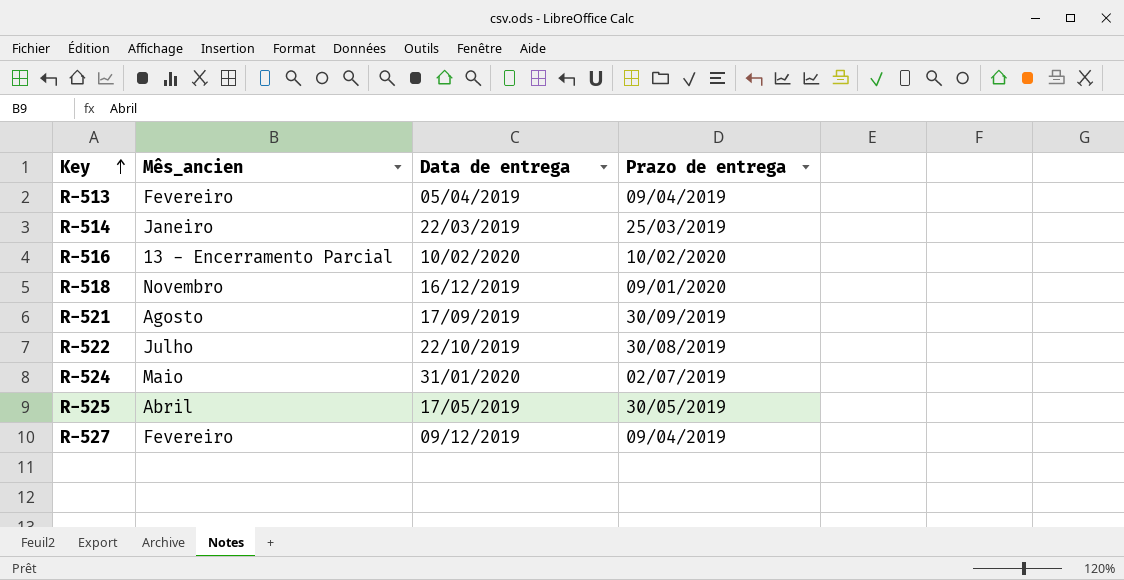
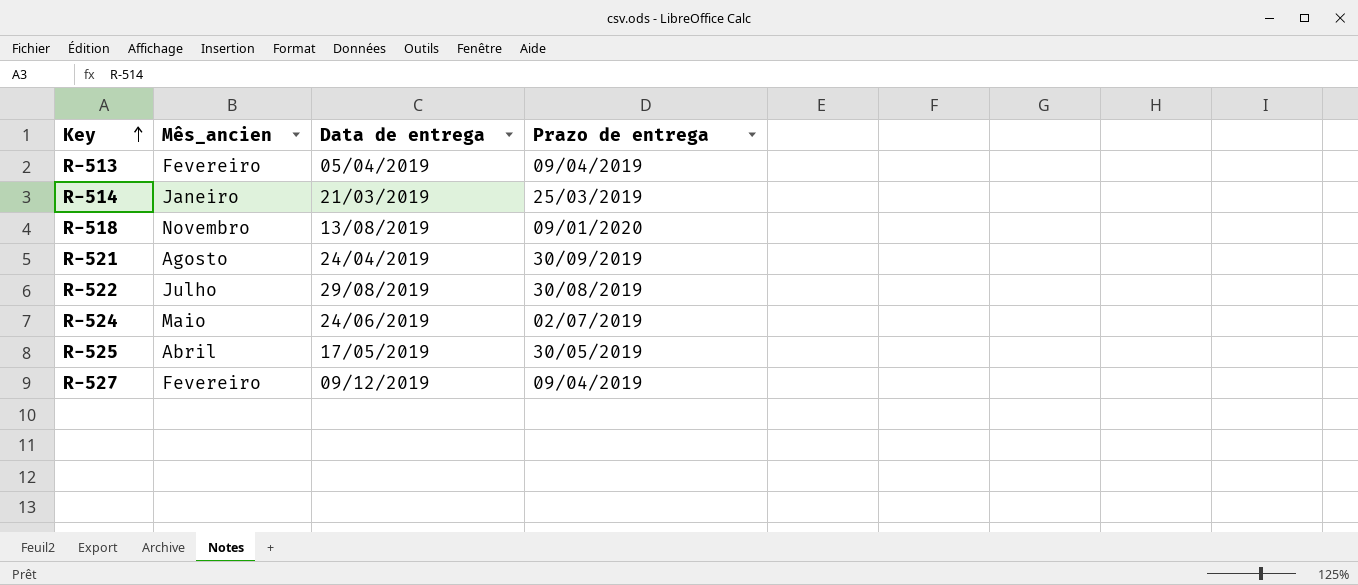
row R-516: 13 - Encerramento Parcial | 10/02/2020 | 10/02/2020 -> none
R-514 | Data de entrega: 22/03/2019 -> 21/03/2019
R-518 | Data de entrega: 16/12/2019 -> 13/08/2019
R-521 | Data de entrega: 17/09/2019 -> 24/04/2019
R-522 | Data de entrega: 22/10/2019 -> 29/08/2019
R-524 | Data de entrega: 31/01/2020 -> 24/06/2019

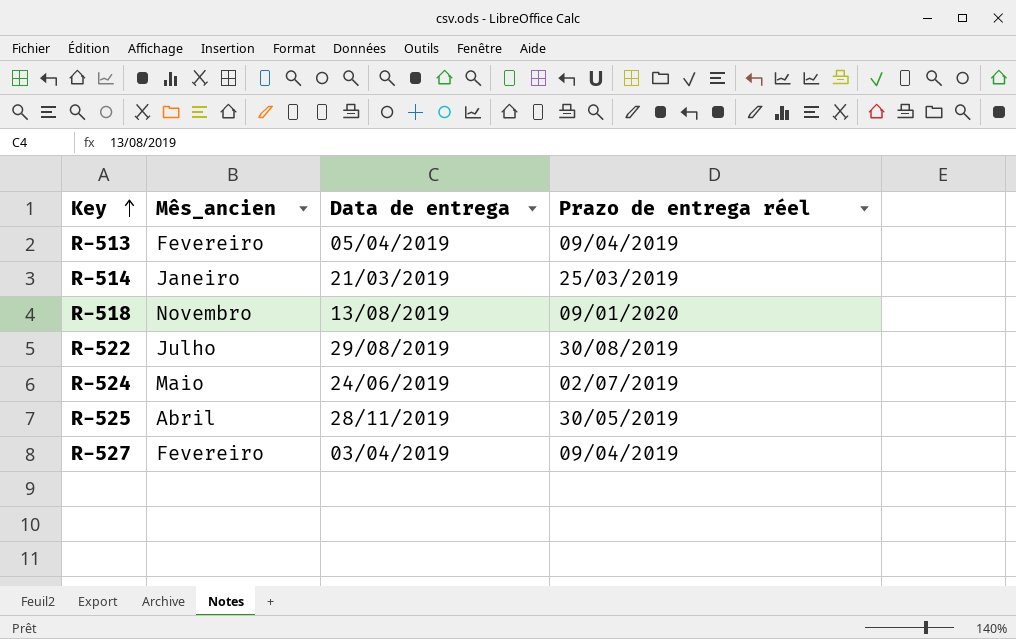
column name: Prazo de entrega -> Prazo de entrega réel
row R-521: Agosto | 24/04/2019 | 30/09/2019 -> none
R-525 | Data de entrega: 17/05/2019 -> 28/11/2019
R-527 | Data de entrega: 09/12/2019 -> 03/04/2019

